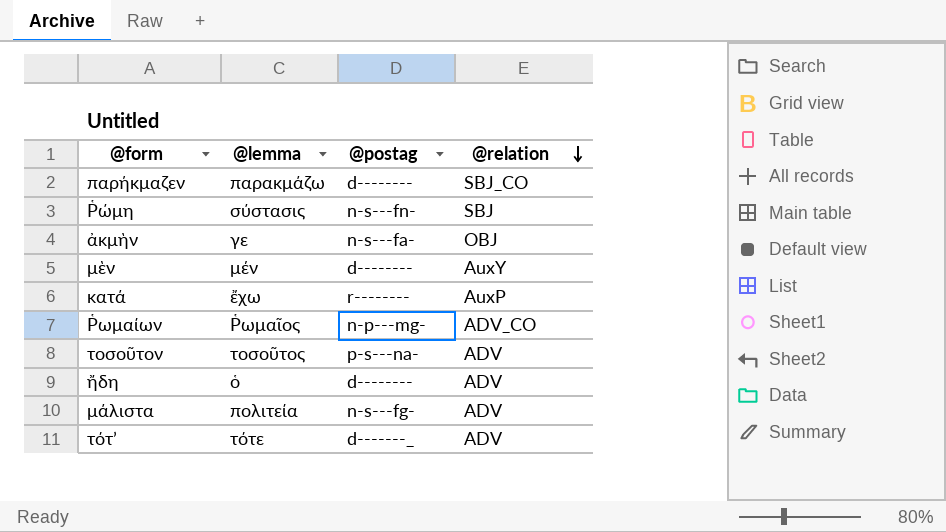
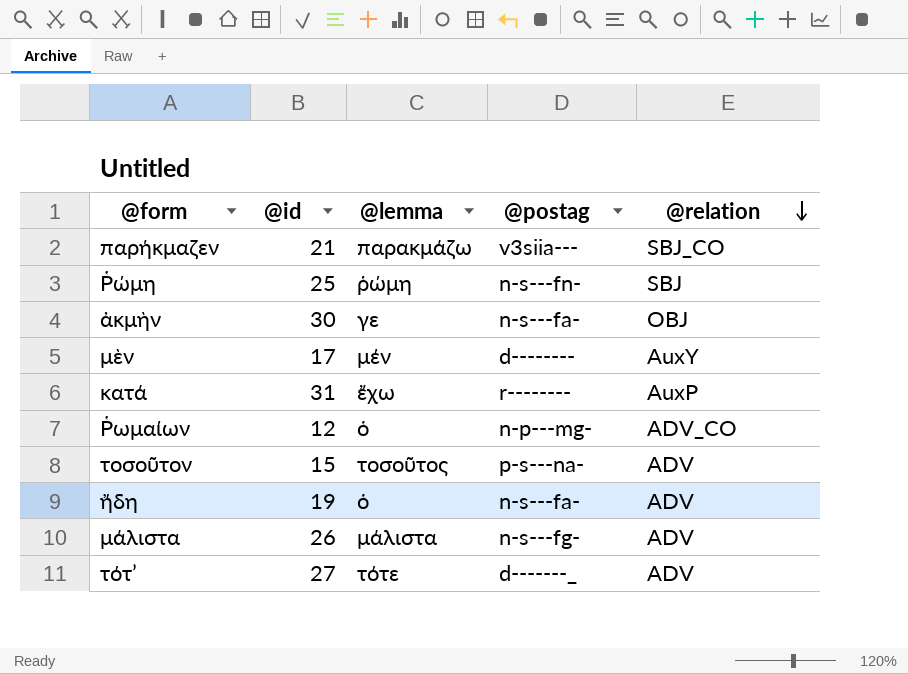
column @id | position: none -> 2
παρήκμαζεν | @postag: d-------- -> v3siia---
Ῥώμη | @lemma: σύστασις -> ῥώμη
Ῥωμαίων | @lemma: Ῥωμαῖος -> ὁ
ἤδη | @postag: d-------- -> n-s---fa-
μάλιστα | @lemma: πολιτεία -> μάλιστα

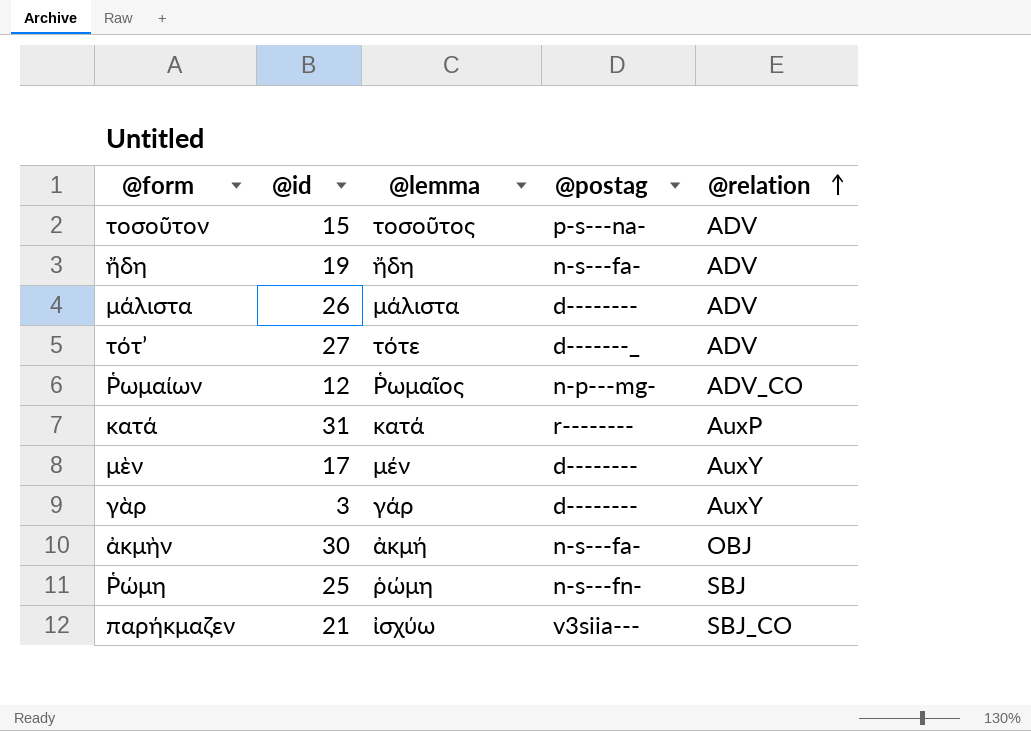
row order: @relation descending -> @relation ascending
ἤδη | @lemma: ὁ -> ἤδη
μάλιστα | @postag: n-s---fg- -> d--------
Ῥωμαίων | @lemma: ὁ -> Ῥωμαῖος
κατά | @lemma: ἔχω -> κατά
row γὰρ: none -> 3 | γάρ | d-------- | AuxY
ἀκμὴν | @lemma: γε -> ἀκμή
παρήκμαζεν | @lemma: παρακμάζω -> ἰσχύω

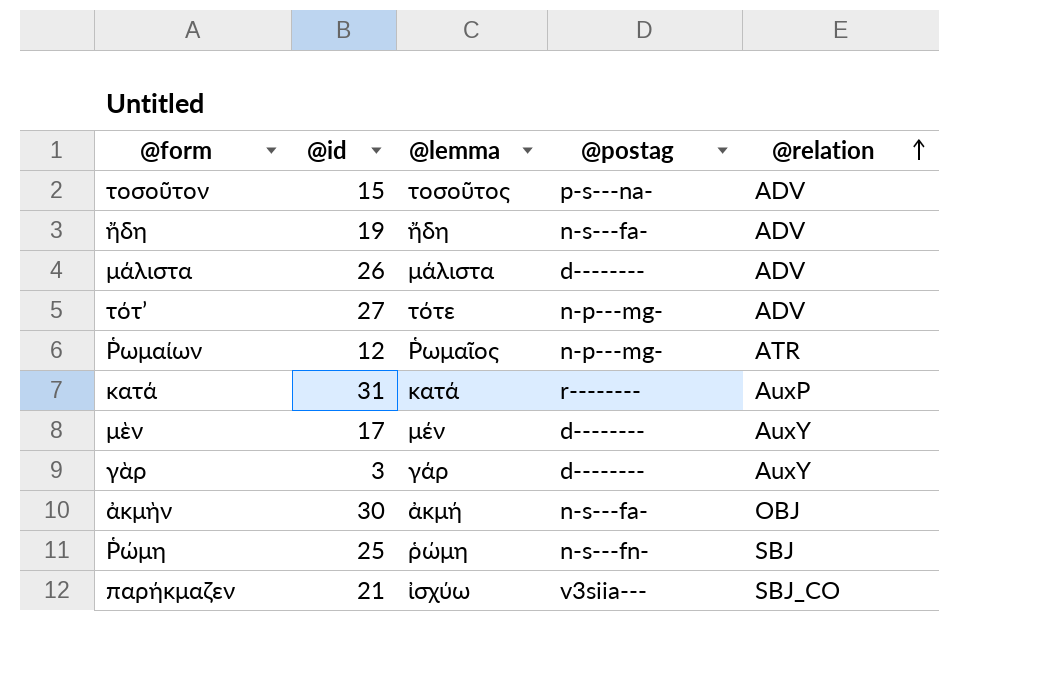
τότʼ | @postag: d-------_ -> n-p---mg-
Ῥωμαίων | @relation: ADV_CO -> ATR

